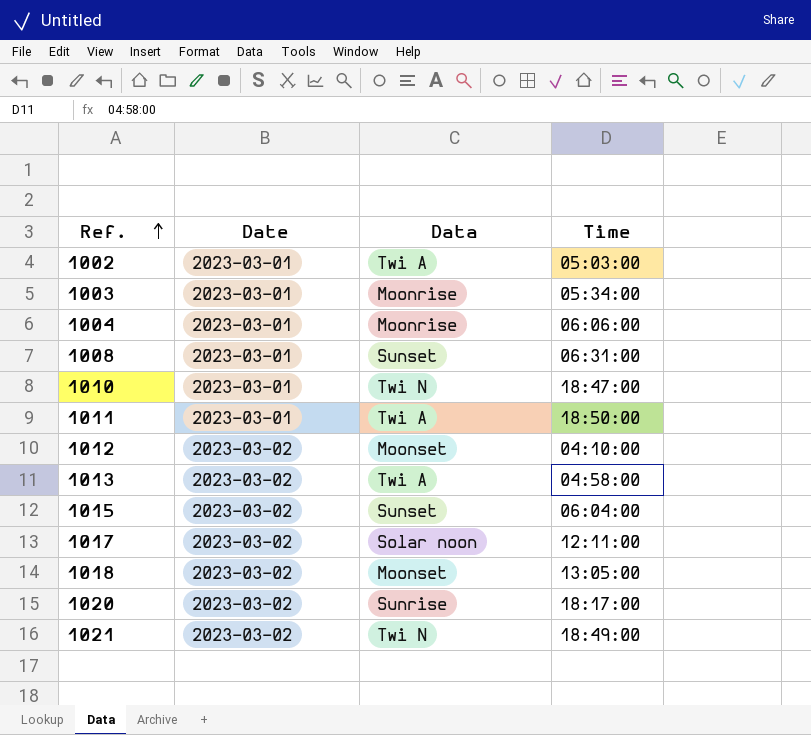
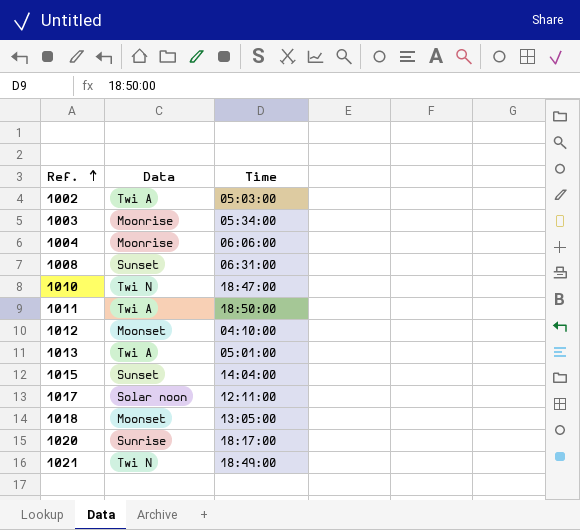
column Date | position: 2 -> none
1013 | Time: 04:58:00 -> 05:01:00
1015 | Time: 06:04:00 -> 14:04:00

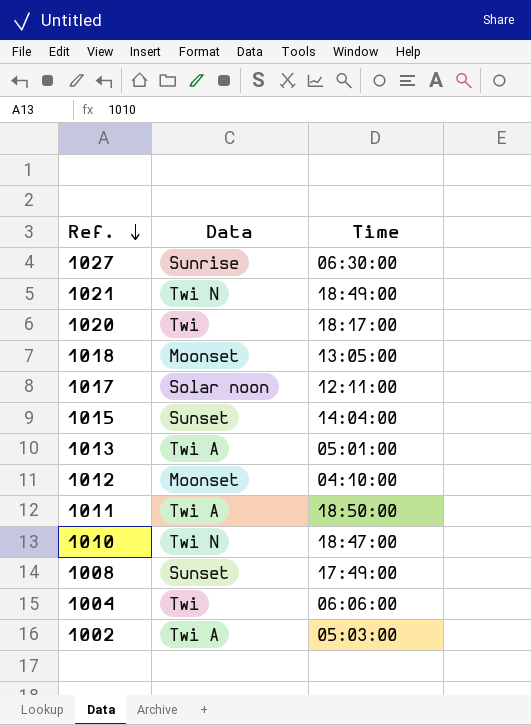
row order: Ref. ascending -> Ref. descending
row 1003: Moonrise | 05:34:00 -> none
row 1027: none -> Sunrise | 06:30:00
1020 | Data: Sunrise -> Twi
1008 | Time: 06:31:00 -> 17:49:00
1004 | Data: Moonrise -> Twi

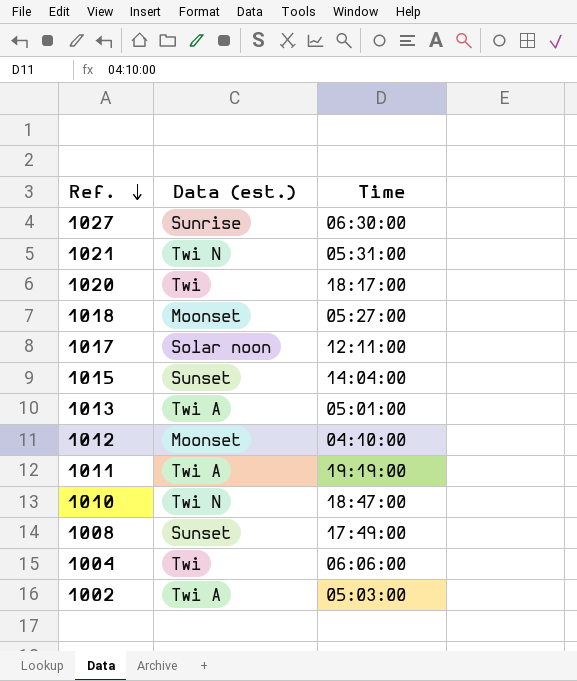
column name: Data -> Data (est.)
1021 | Time: 18:49:00 -> 05:31:00
1018 | Time: 13:05:00 -> 05:27:00
1011 | Time: 18:50:00 -> 19:19:00

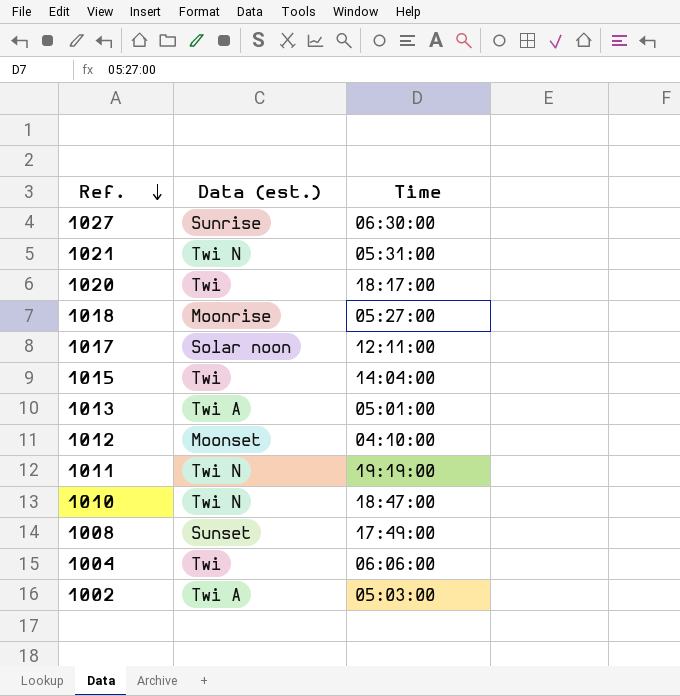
1018 | Data (est.): Moonset -> Moonrise
1015 | Data (est.): Sunset -> Twi
1011 | Data (est.): Twi A -> Twi N

